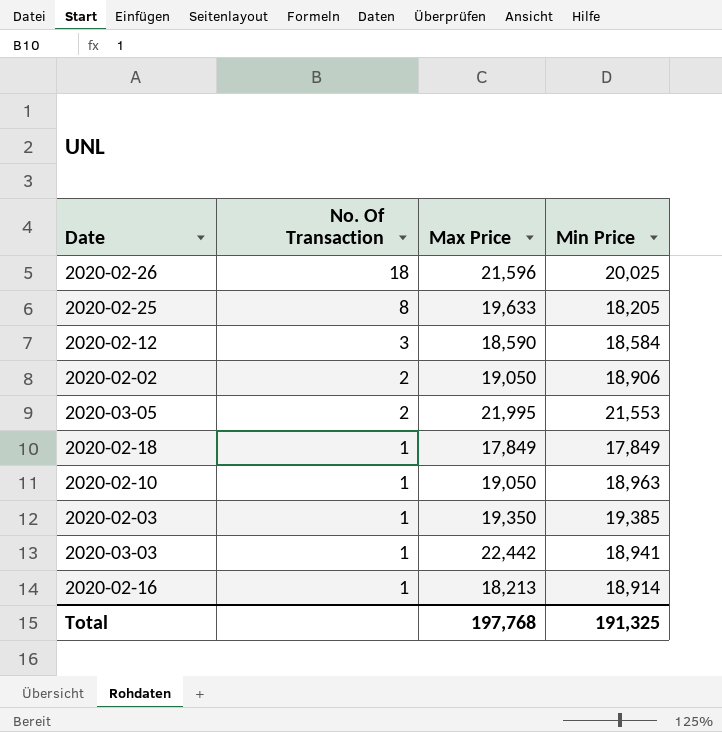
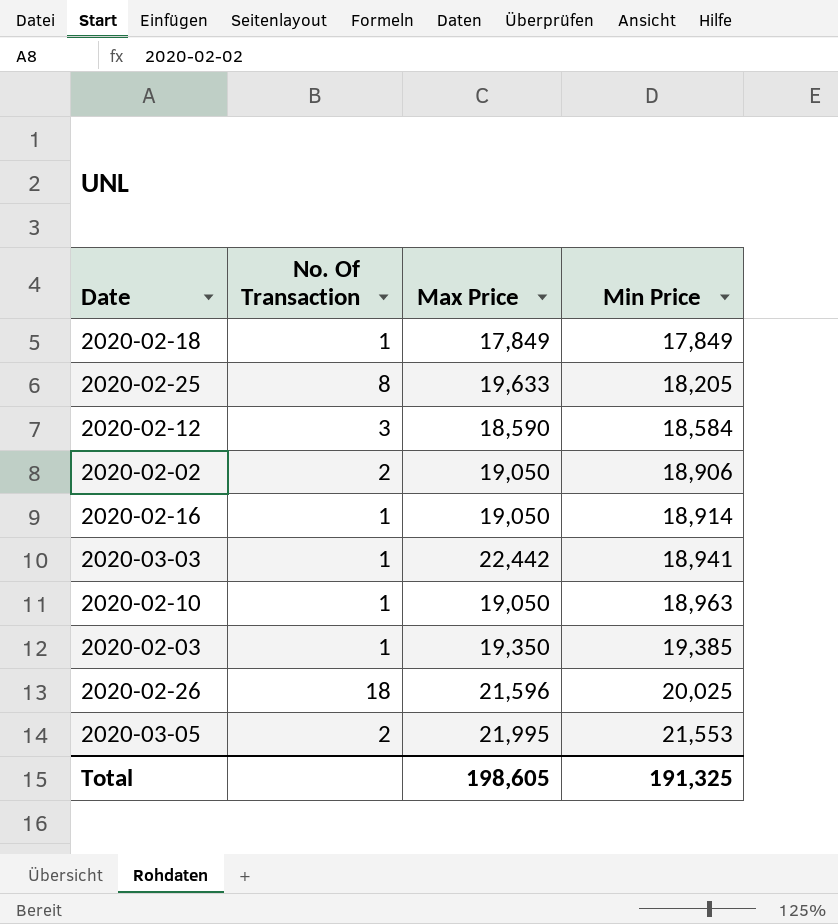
row order: No. Of Transaction descending -> Min Price ascending
2020-02-16 | Max Price: 18,213 -> 19,050
Total | Max Price: 197,768 -> 198,605

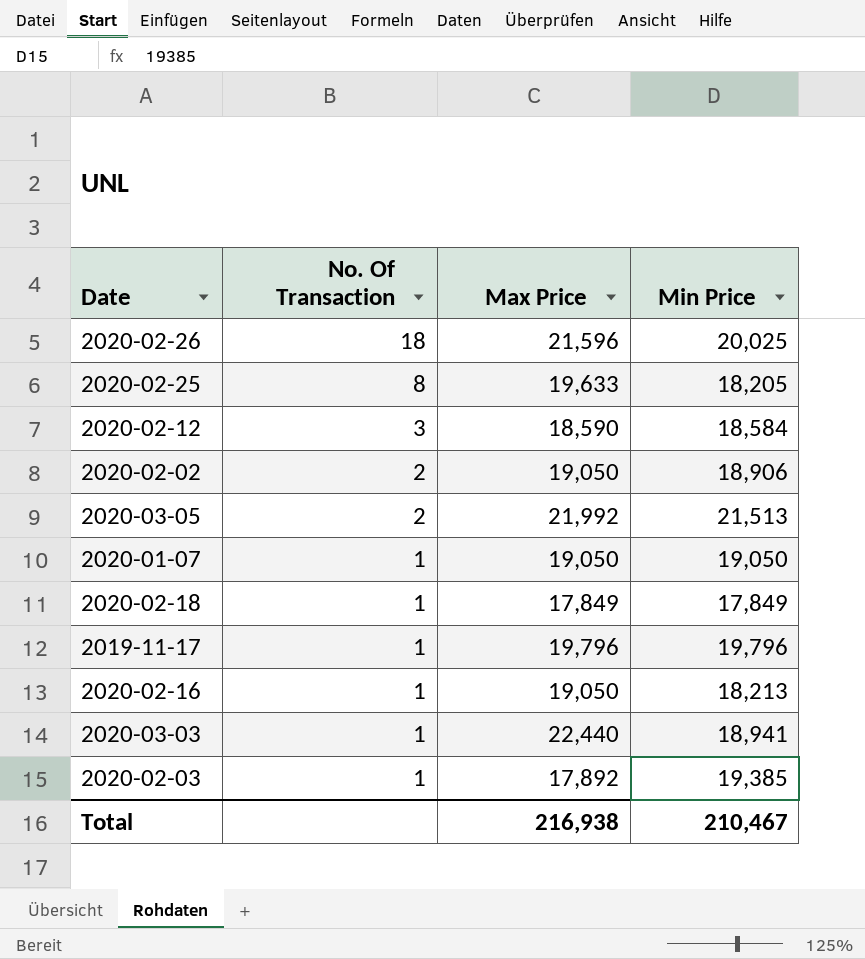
row order: Min Price ascending -> No. Of Transaction descending
row 2020-02-10: 1 | 19,050 | 18,963 -> none
2020-03-05 | Max Price: 21,995 -> 21,992
2020-03-05 | Min Price: 21,553 -> 21,513
row 2020-01-07: none -> 1 | 19,050 | 19,050
row 2019-11-17: none -> 1 | 19,796 | 19,796
2020-02-16 | Min Price: 18,914 -> 18,213
2020-03-03 | Max Price: 22,442 -> 22,440
2020-02-03 | Max Price: 19,350 -> 17,892
Total | Max Price: 198,605 -> 216,938
Total | Min Price: 191,325 -> 210,467

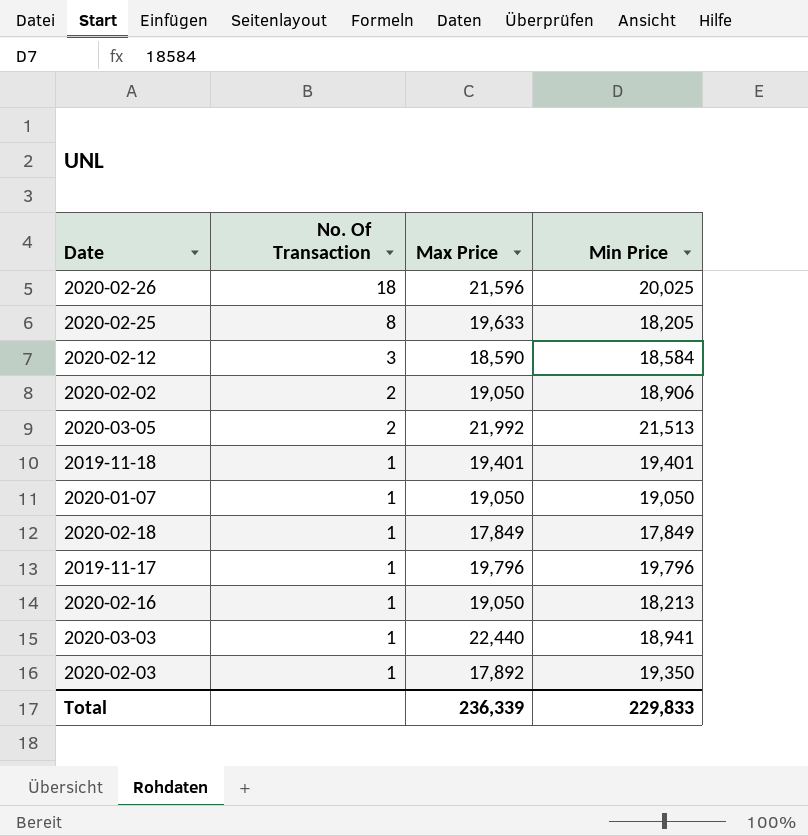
row 2019-11-18: none -> 1 | 19,401 | 19,401
2020-02-03 | Min Price: 19,385 -> 19,350
Total | Max Price: 216,938 -> 236,339
Total | Min Price: 210,467 -> 229,833

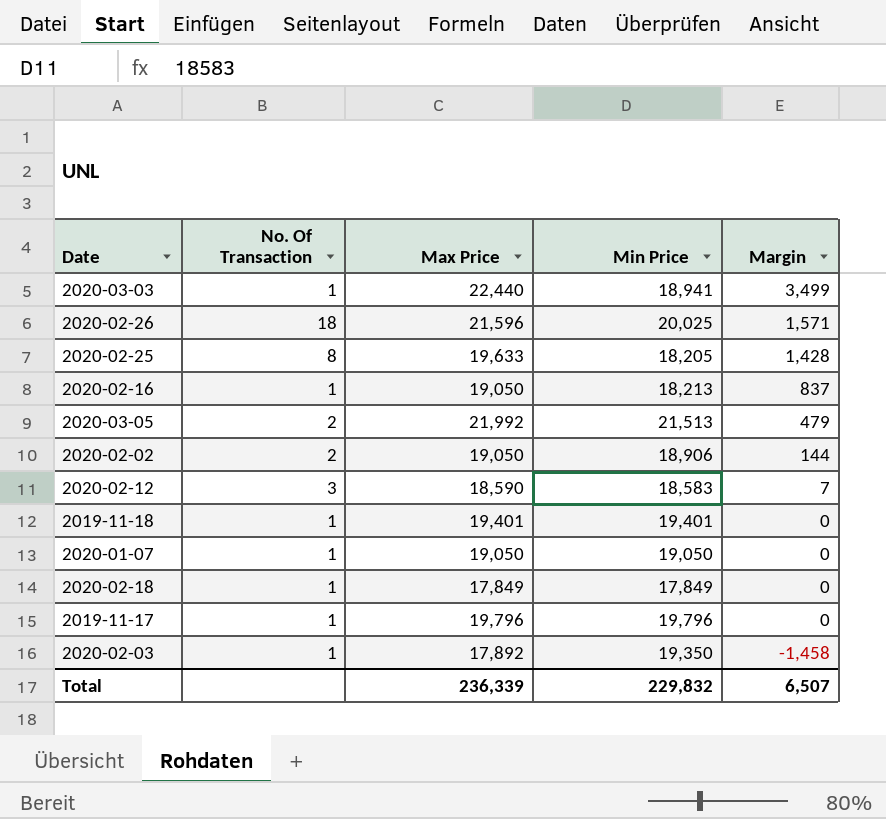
row order: No. Of Transaction descending -> Margin descending
column Margin | formula: none -> [Max Price] - [Min Price]
2020-02-12 | Min Price: 18,584 -> 18,583
Total | Min Price: 229,833 -> 229,832

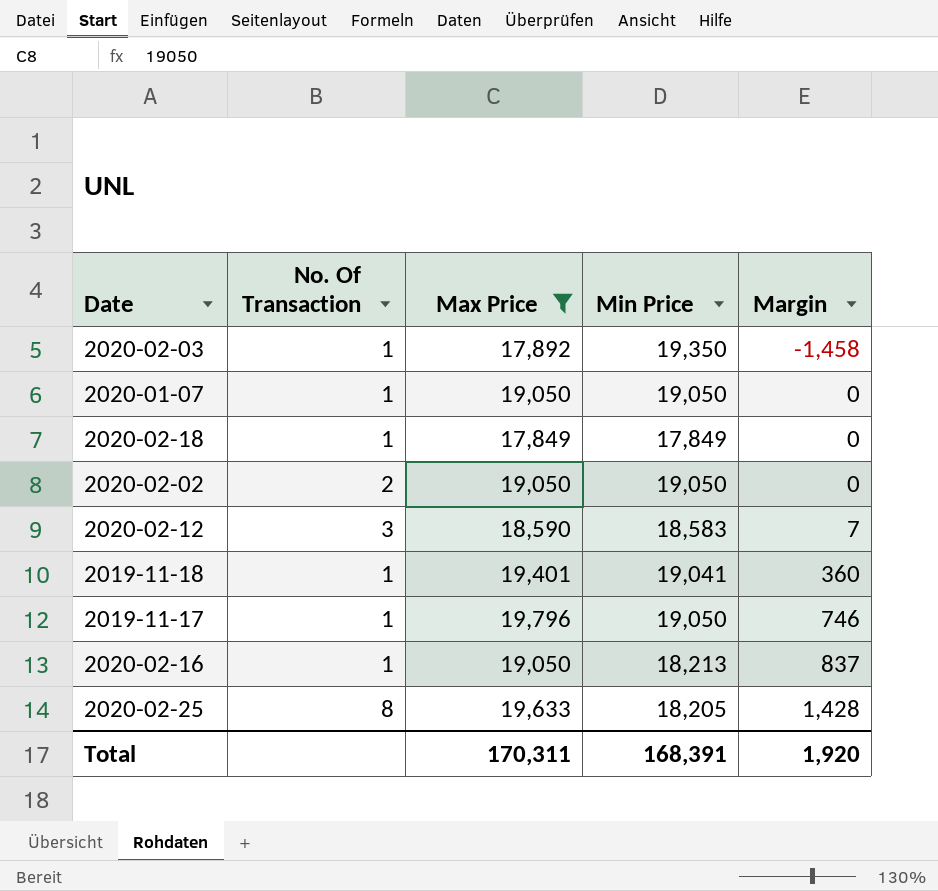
filter: none -> Max Price <= 19,796
row order: Margin descending -> Margin ascending
2020-02-02 | Min Price: 18,906 -> 19,050
2020-02-02 | Margin: 144 -> 0
2019-11-18 | Min Price: 19,401 -> 19,041
2019-11-18 | Margin: 0 -> 360
2019-11-17 | Min Price: 19,796 -> 19,050
2019-11-17 | Margin: 0 -> 746
Total | Max Price: 236,339 -> 170,311
Total | Min Price: 229,832 -> 168,391
Total | Margin: 6,507 -> 1,920

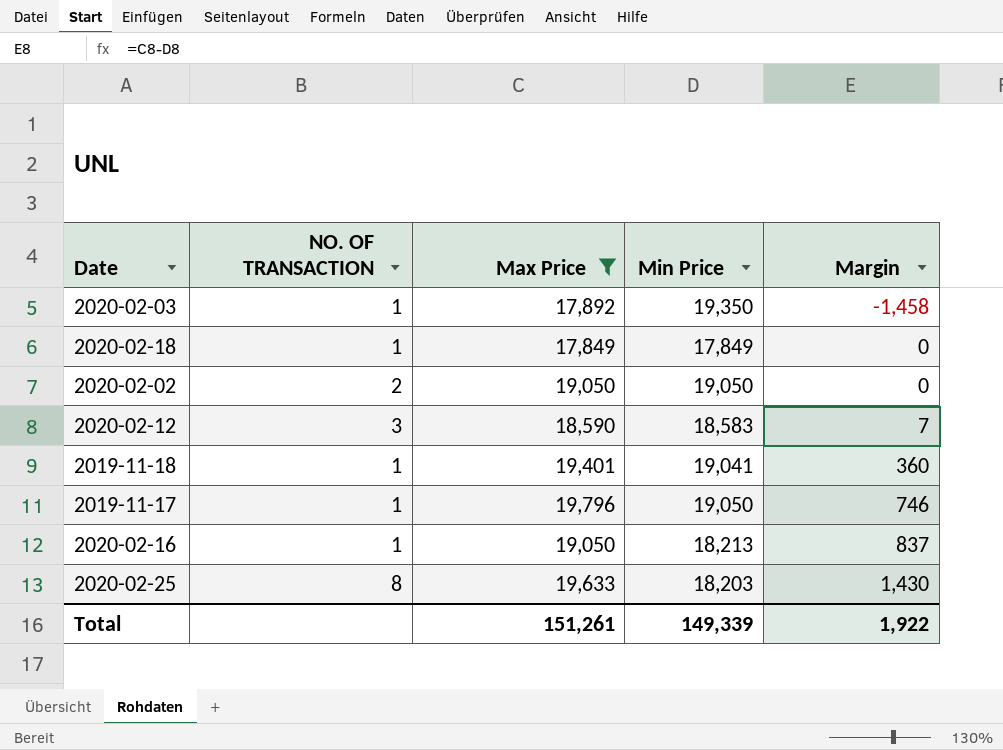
column name: No. Of Transaction -> NO. OF TRANSACTION
row 2020-01-07: 1 | 19,050 | 19,050 | 0 -> none
2020-02-25 | Min Price: 18,205 -> 18,203
2020-02-25 | Margin: 1,428 -> 1,430
Total | Max Price: 170,311 -> 151,261
Total | Min Price: 168,391 -> 149,339
Total | Margin: 1,920 -> 1,922

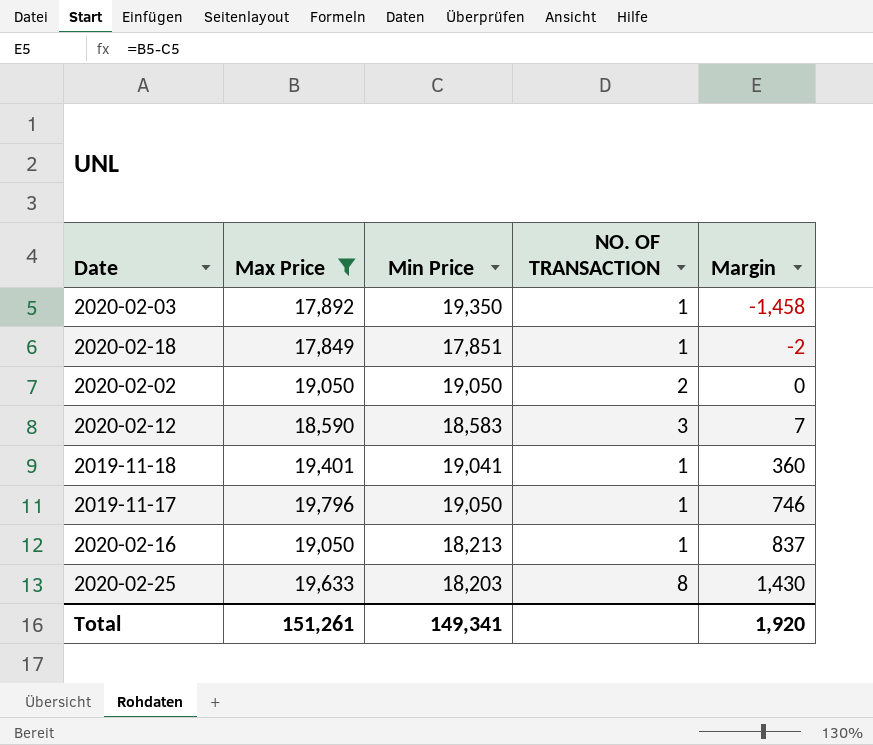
column NO. OF TRANSACTION | position: 2 -> 4
2020-02-18 | Min Price: 17,849 -> 17,851
2020-02-18 | Margin: 0 -> -2
Total | Min Price: 149,339 -> 149,341
Total | Margin: 1,922 -> 1,920

